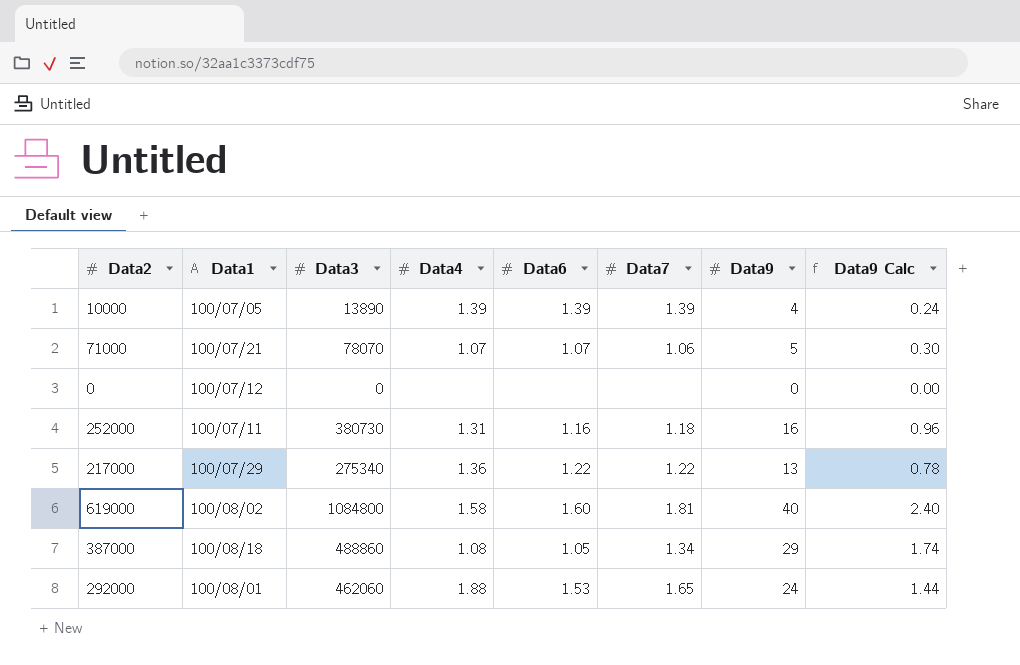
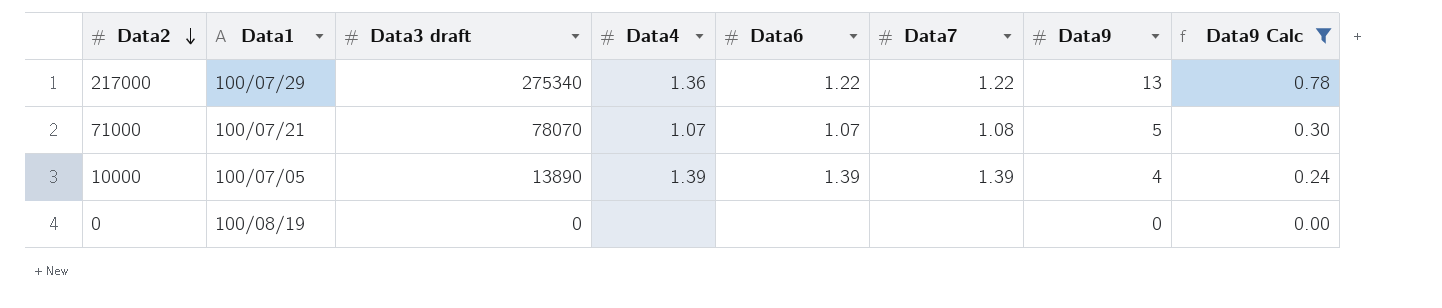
filter: none -> Data9 Calc <= 0.78
row order: none -> Data2 descending
column name: Data3 -> Data3 draft
71000 | Data7: 1.06 -> 1.08
0 | Data1: 100/07/12 -> 100/08/19

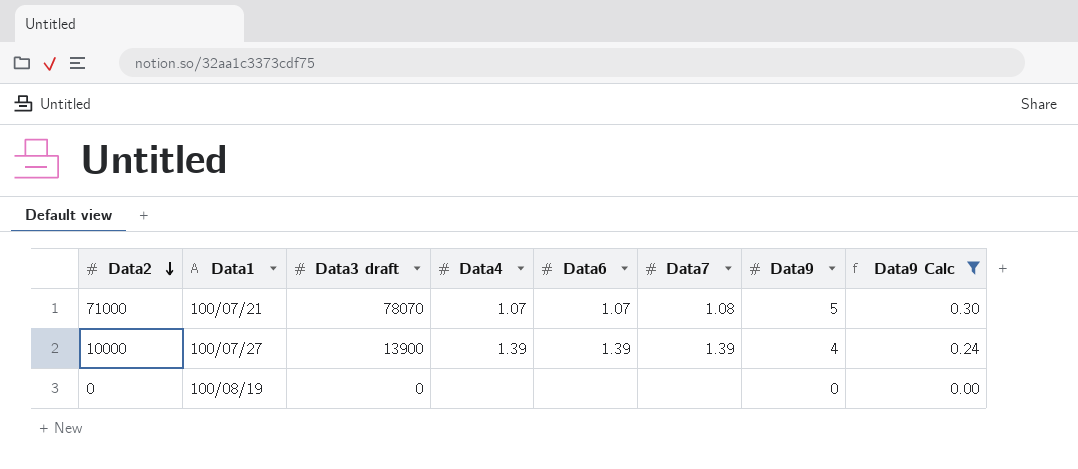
row 217000: 100/07/29 | 275340 | 1.36 | 1.22 | 1.22 | 13 | 0.78 -> none
10000 | Data1: 100/07/05 -> 100/07/27
10000 | Data3 draft: 13890 -> 13900

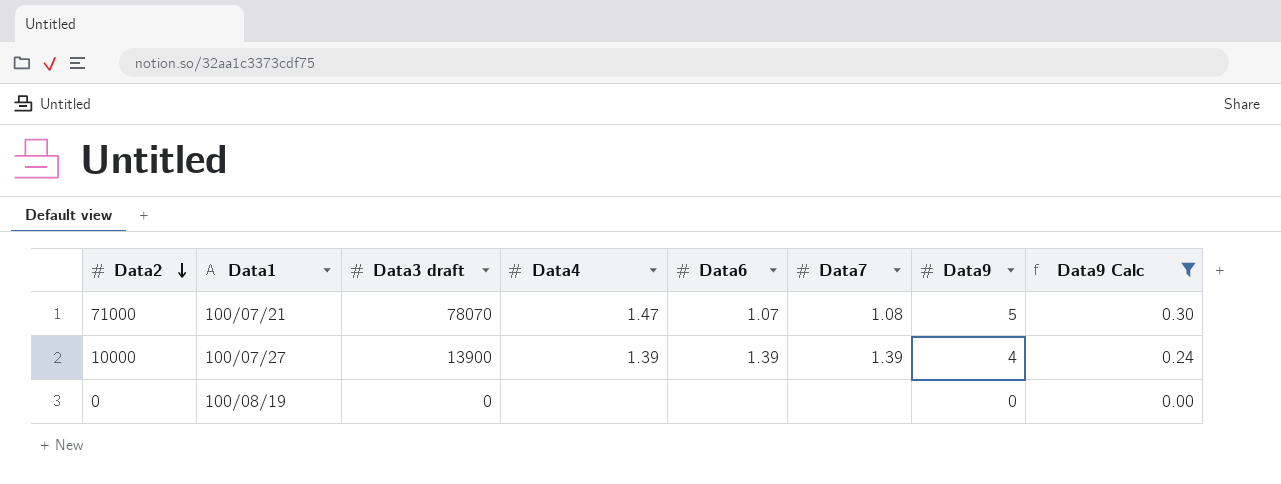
71000 | Data4: 1.07 -> 1.47

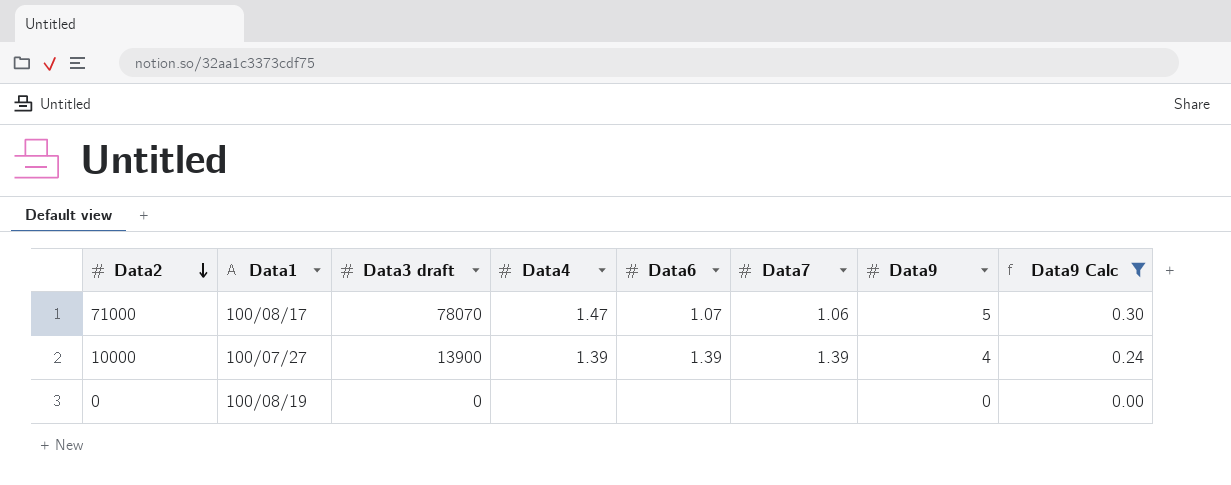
71000 | Data1: 100/07/21 -> 100/08/17
71000 | Data7: 1.08 -> 1.06

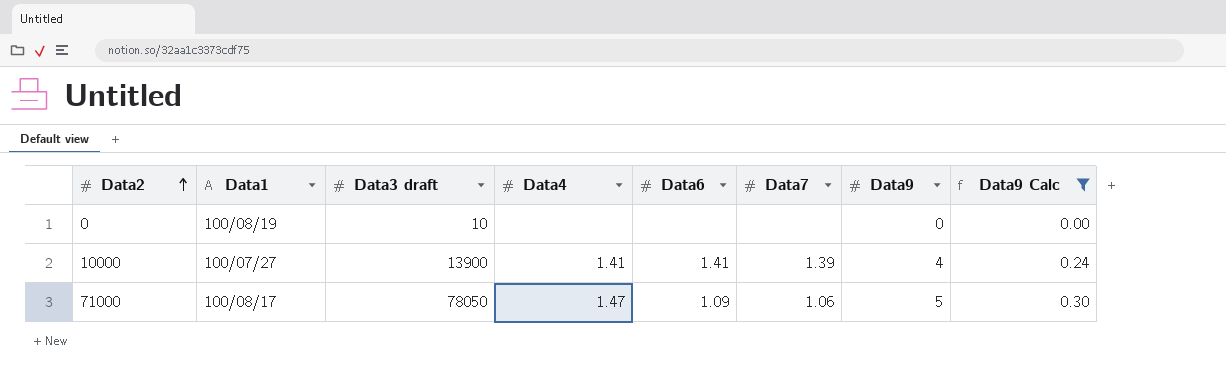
row order: Data2 descending -> Data2 ascending
0 | Data3 draft: 0 -> 10
10000 | Data4: 1.39 -> 1.41
10000 | Data6: 1.39 -> 1.41
71000 | Data3 draft: 78070 -> 78050
71000 | Data6: 1.07 -> 1.09

